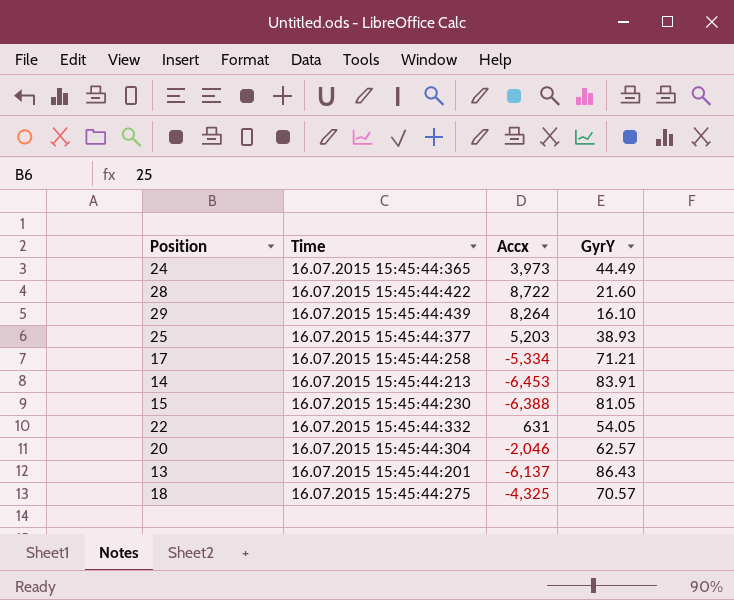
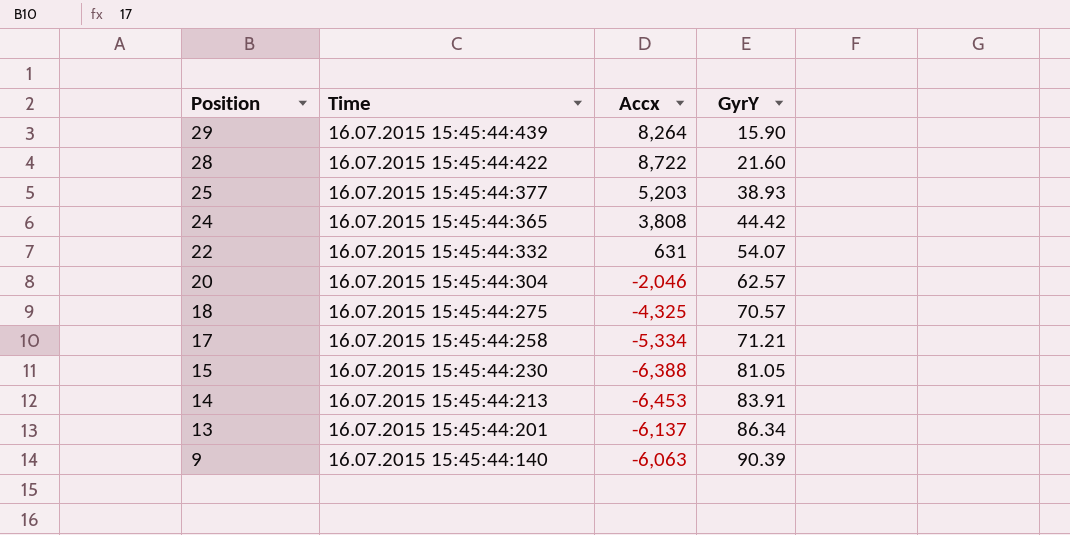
row order: none -> Position descending
29 | GyrY: 16.10 -> 15.90
24 | Accx: 3,973 -> 3,808
24 | GyrY: 44.49 -> 44.42
22 | GyrY: 54.05 -> 54.07
13 | GyrY: 86.43 -> 86.34
row 9: none -> 16.07.2015 15:45:44:140 | -6,063 | 90.39

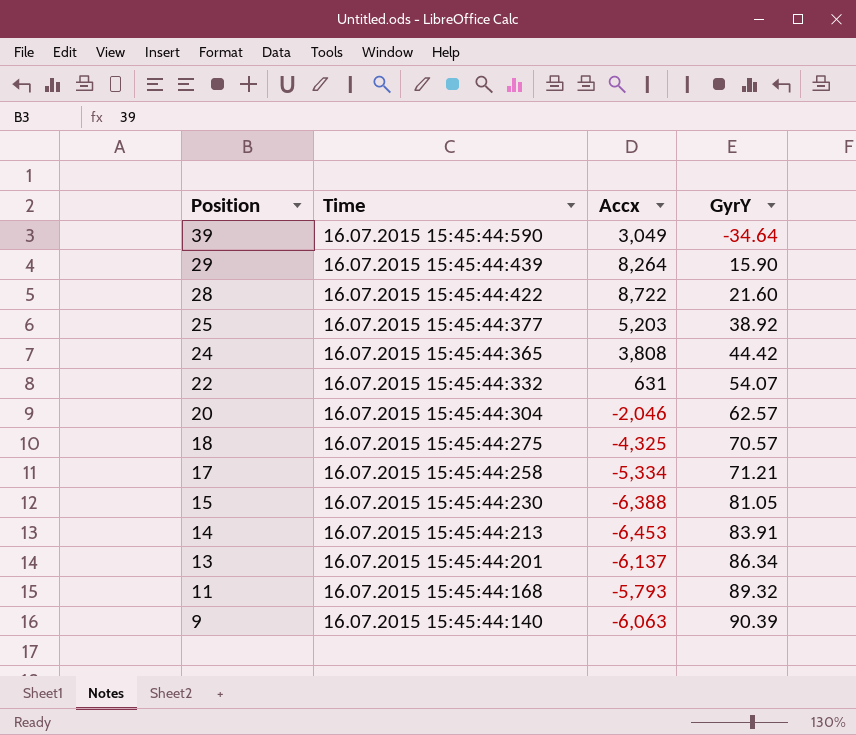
row 39: none -> 16.07.2015 15:45:44:590 | 3,049 | -34.64
25 | GyrY: 38.93 -> 38.92
row 11: none -> 16.07.2015 15:45:44:168 | -5,793 | 89.32

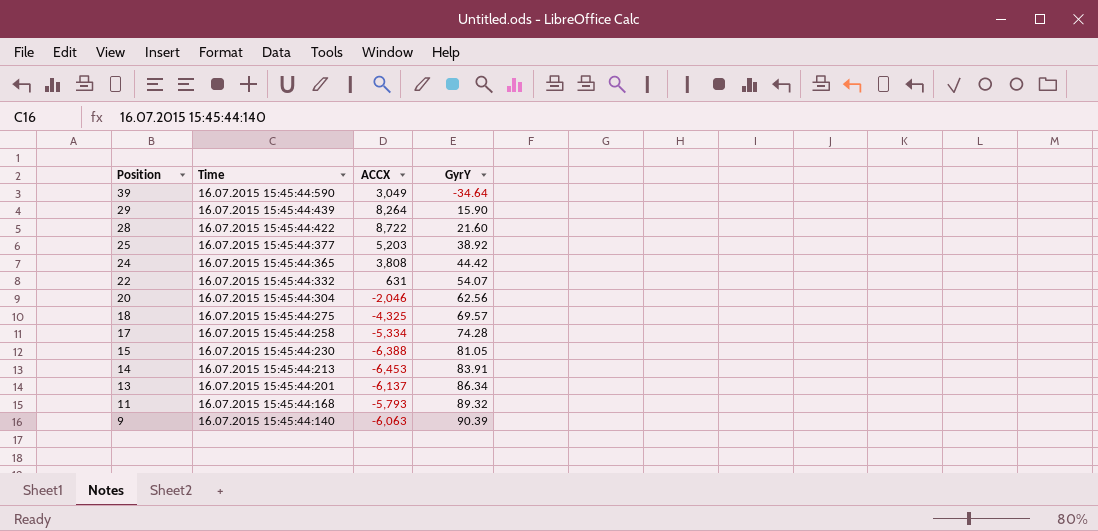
column name: Accx -> ACCX
20 | GyrY: 62.57 -> 62.56
18 | GyrY: 70.57 -> 69.57
17 | GyrY: 71.21 -> 74.28

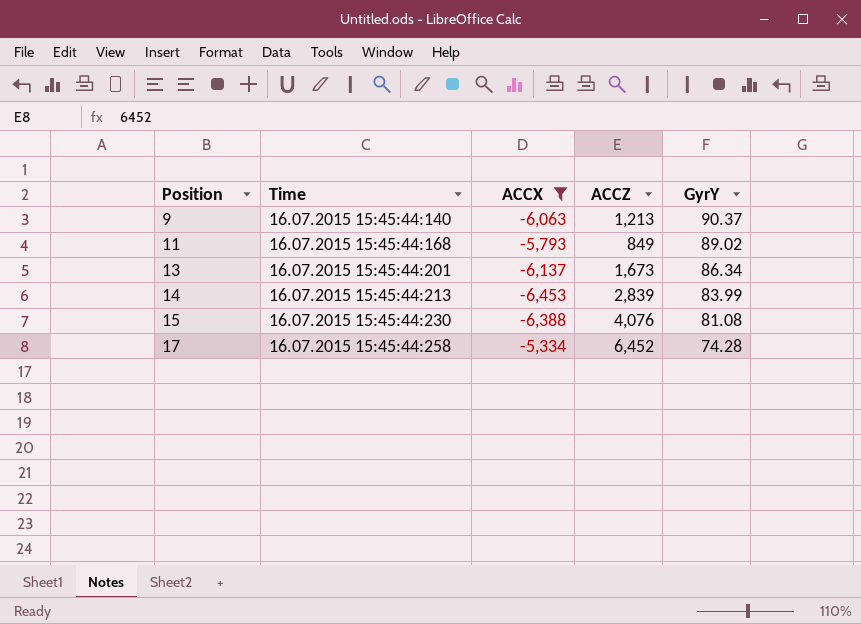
filter: none -> ACCX <= -5,334
row order: Position descending -> Position ascending
column ACCZ | position: none -> 4
9 | GyrY: 90.39 -> 90.37
11 | GyrY: 89.32 -> 89.02
14 | GyrY: 83.91 -> 83.99
15 | GyrY: 81.05 -> 81.08

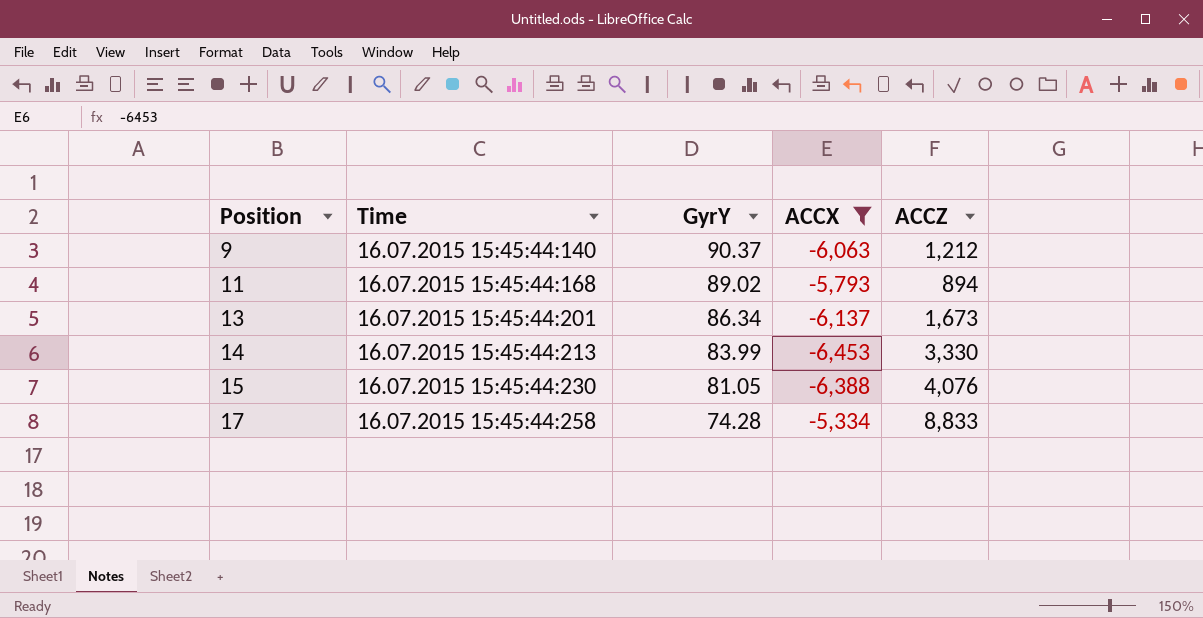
column GyrY | position: 5 -> 3
9 | ACCZ: 1,213 -> 1,212
11 | ACCZ: 849 -> 894
14 | ACCZ: 2,839 -> 3,330
15 | GyrY: 81.08 -> 81.05
17 | ACCZ: 6,452 -> 8,833

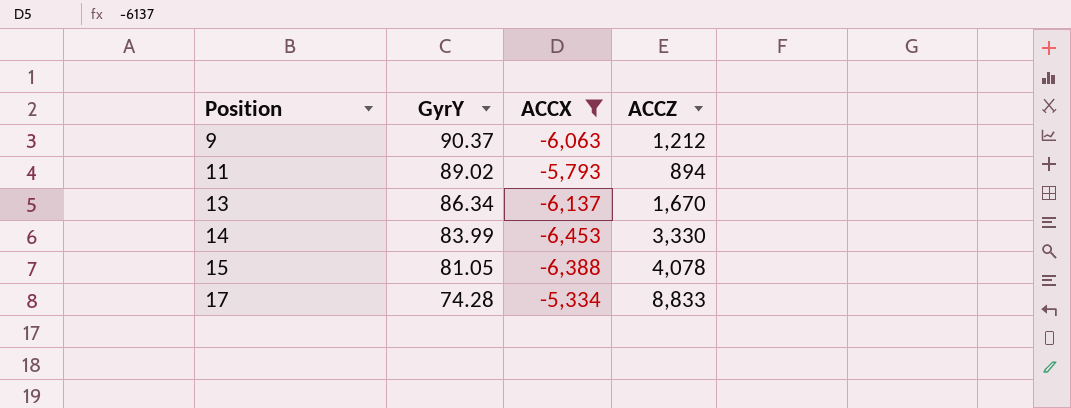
column Time | position: 2 -> none
13 | ACCZ: 1,673 -> 1,670
15 | ACCZ: 4,076 -> 4,078

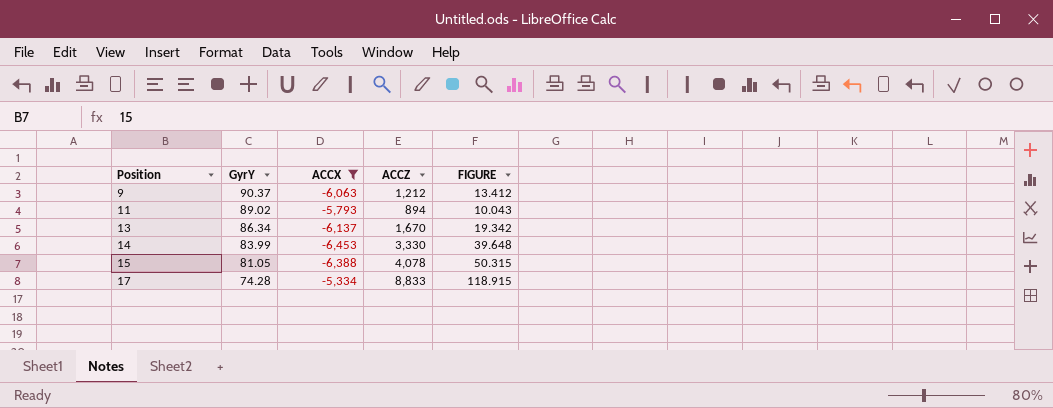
column FIGURE | formula: none -> [ACCZ] / [GyrY]

